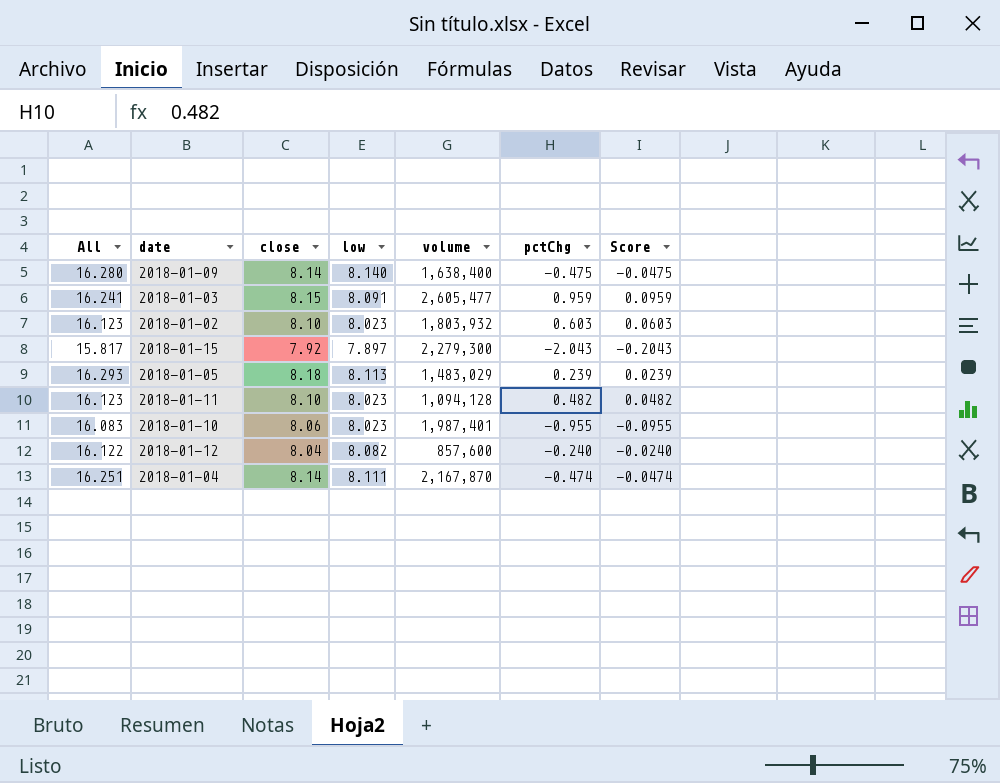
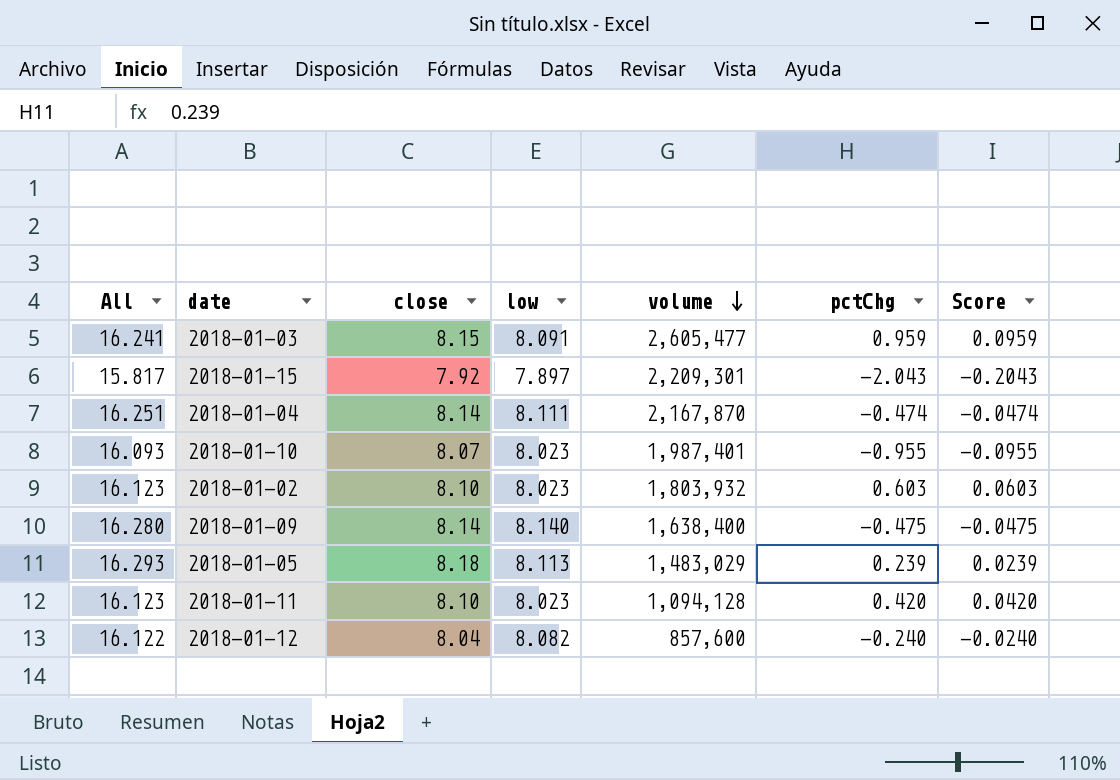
row order: none -> volume descending
2018-01-15 | volume: 2,279,300 -> 2,209,301
2018-01-10 | All: 16.083 -> 16.093
2018-01-10 | close: 8.06 -> 8.07
2018-01-11 | pctChg: 0.482 -> 0.420
2018-01-11 | Score: 0.0482 -> 0.0420

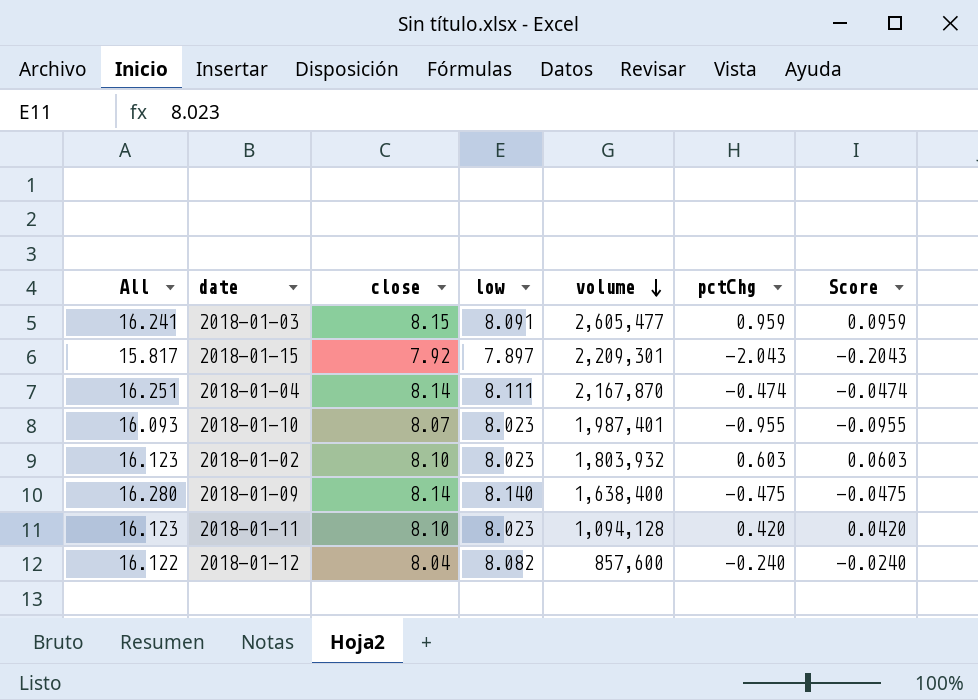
row 2018-01-05: 16.293 | 8.18 | 8.113 | 1,483,029 | 0.239 | 0.0239 -> none

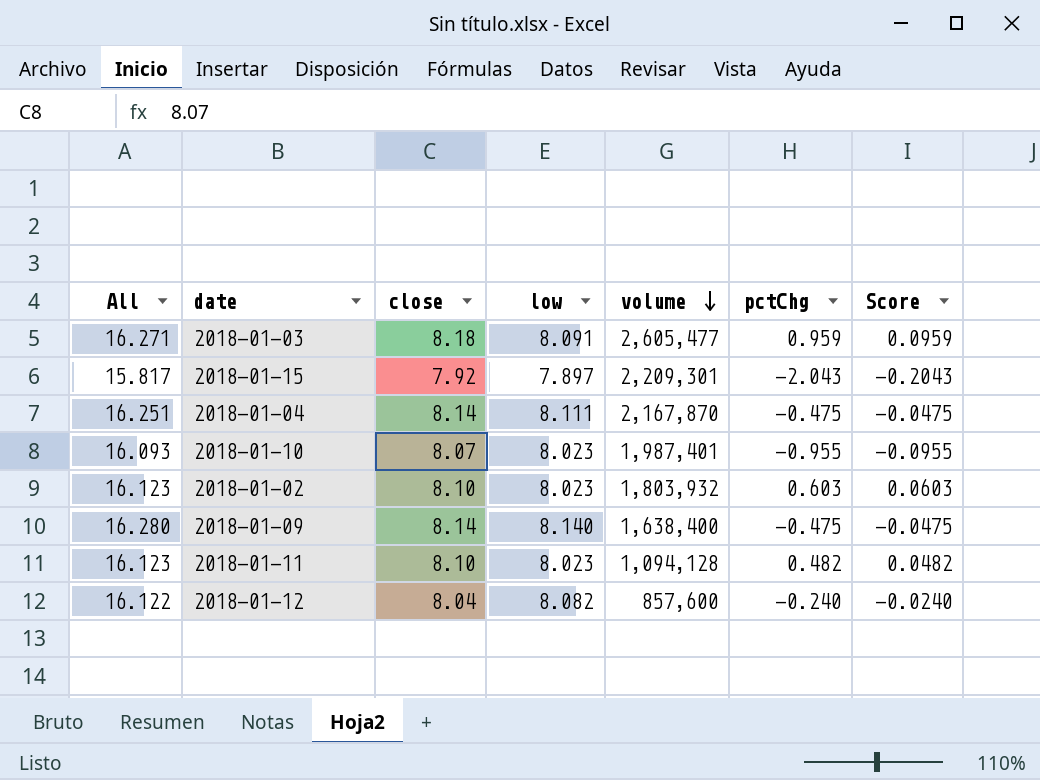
2018-01-03 | All: 16.241 -> 16.271
2018-01-03 | close: 8.15 -> 8.18
2018-01-04 | pctChg: -0.474 -> -0.475
2018-01-04 | Score: -0.0474 -> -0.0475
2018-01-11 | pctChg: 0.420 -> 0.482
2018-01-11 | Score: 0.0420 -> 0.0482

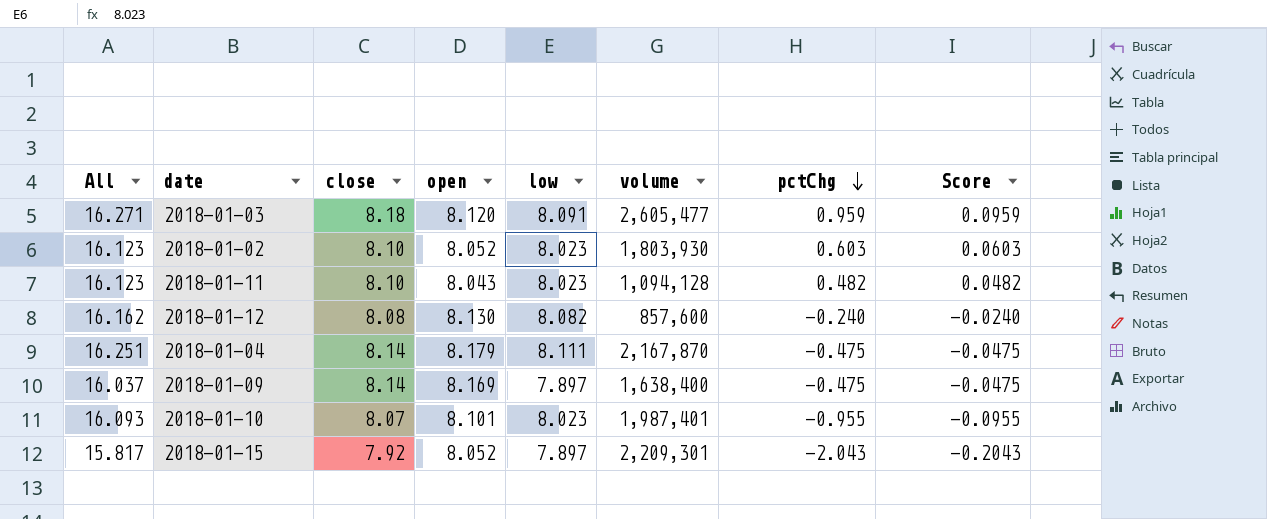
row order: volume descending -> pctChg descending
column open | position: none -> 4
2018-01-02 | volume: 1,803,932 -> 1,803,930
2018-01-12 | All: 16.122 -> 16.162
2018-01-12 | close: 8.04 -> 8.08
2018-01-09 | All: 16.280 -> 16.037
2018-01-09 | low: 8.140 -> 7.897

